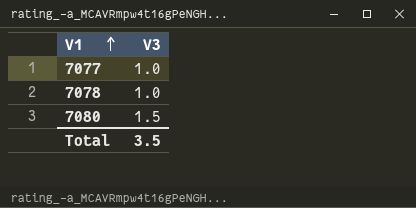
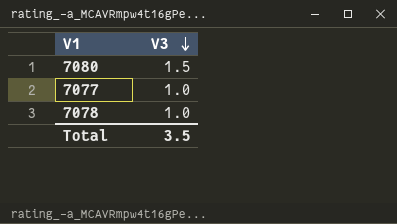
row order: V1 ascending -> V3 descending

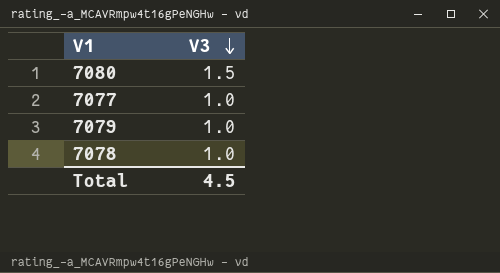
row 7079: none -> 1.0
Total | V3: 3.5 -> 4.5

